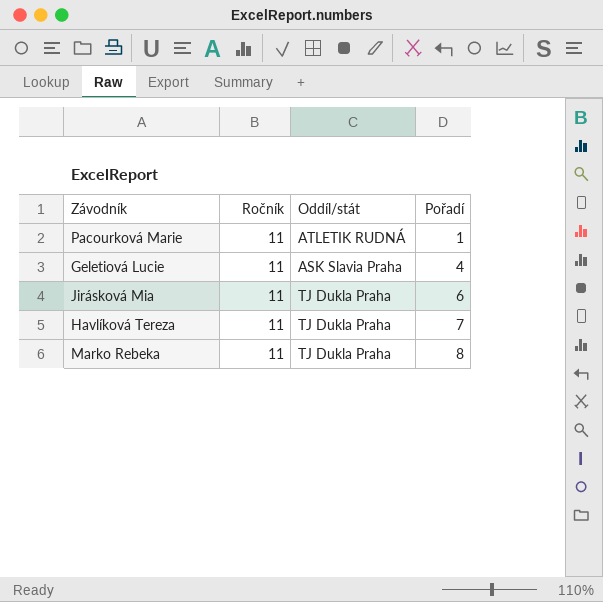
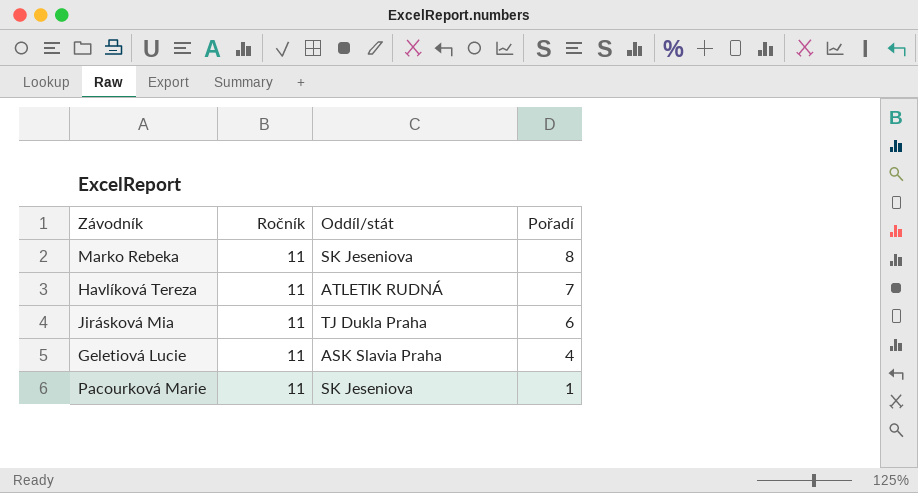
row order: Pořadí ascending -> Pořadí descending
Marko Rebeka | Oddíl/stát: TJ Dukla Praha -> SK Jeseniova
Havlíková Tereza | Oddíl/stát: TJ Dukla Praha -> ATLETIK RUDNÁ
Pacourková Marie | Oddíl/stát: ATLETIK RUDNÁ -> SK Jeseniova

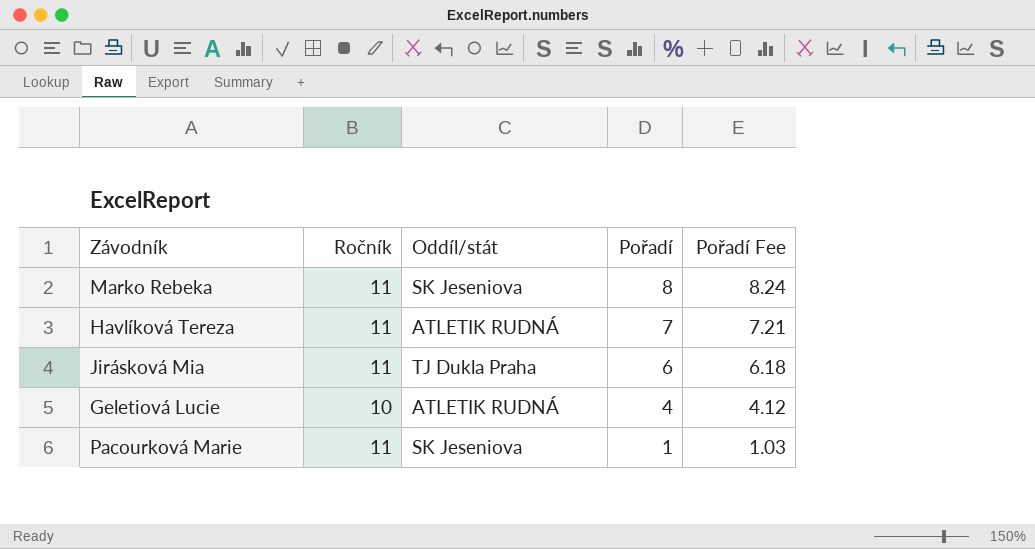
column Pořadí Fee | formula: none -> [Pořadí] * 1.03
Geletiová Lucie | Ročník: 11 -> 10
Geletiová Lucie | Oddíl/stát: ASK Slavia Praha -> ATLETIK RUDNÁ

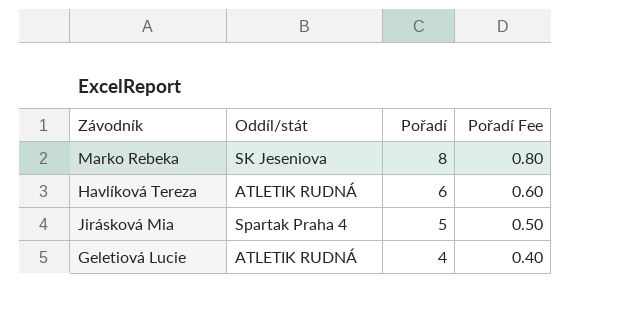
column Ročník | position: 2 -> none
column Pořadí Fee | formula: [Pořadí] * 1.03 -> [Pořadí] * 0.1
row Pacourková Marie: 11 | SK Jeseniova | 1 | 1.03 -> none
Havlíková Tereza | Pořadí: 7 -> 6
Jirásková Mia | Oddíl/stát: TJ Dukla Praha -> Spartak Praha 4
Jirásková Mia | Pořadí: 6 -> 5

